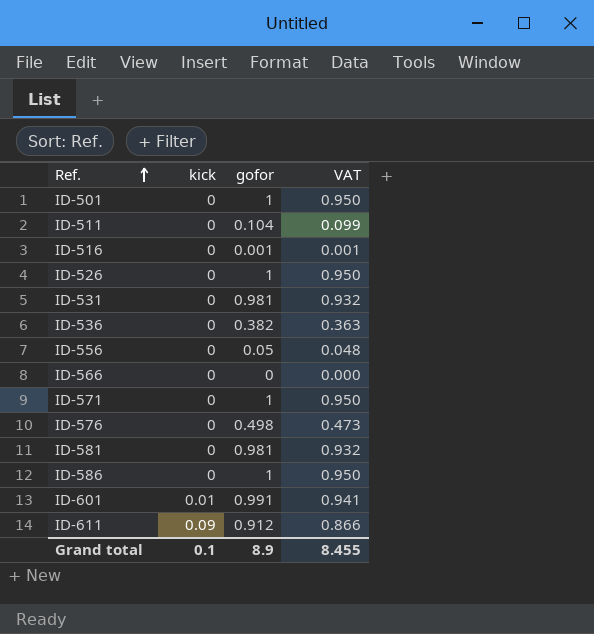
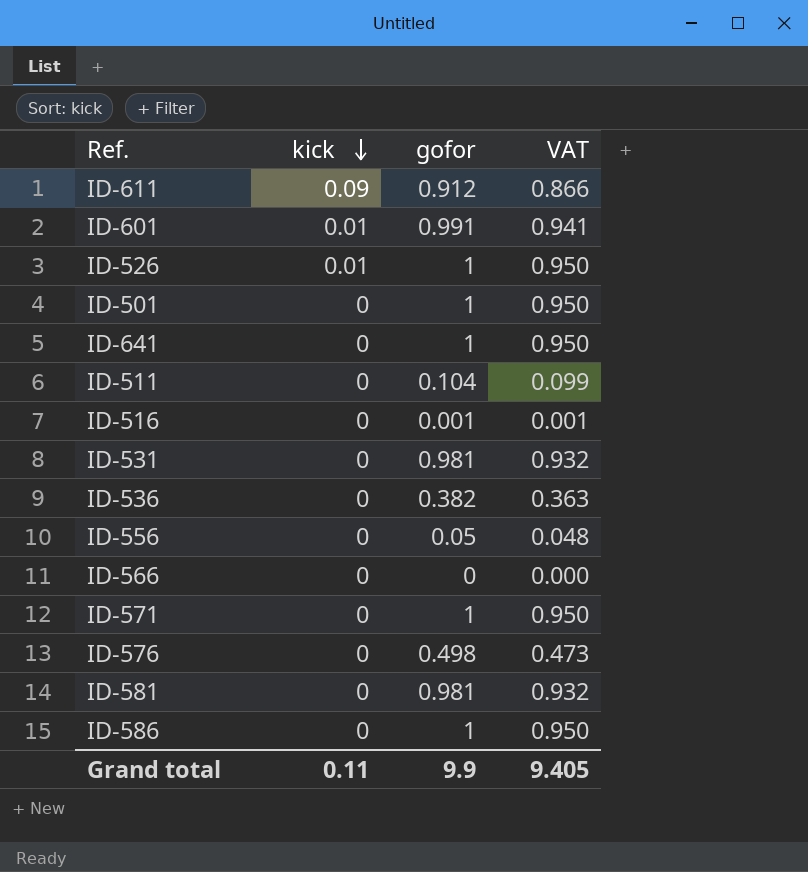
row order: Ref. ascending -> kick descending
ID-526 | kick: 0 -> 0.01
row ID-641: none -> 0 | 1 | 0.950
Grand total | kick: 0.1 -> 0.11
Grand total | gofor: 8.9 -> 9.9
Grand total | VAT: 8.455 -> 9.405

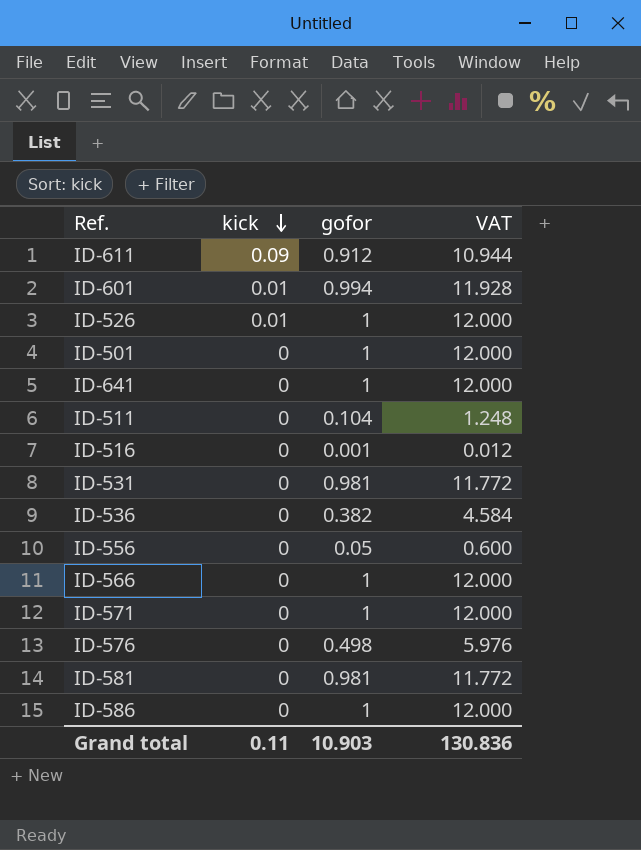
column VAT | formula: [gofor] * 0.95 -> [gofor] * 12
ID-601 | gofor: 0.991 -> 0.994
ID-566 | gofor: 0 -> 1
Grand total | gofor: 9.9 -> 10.903
Grand total | VAT: 9.405 -> 130.836

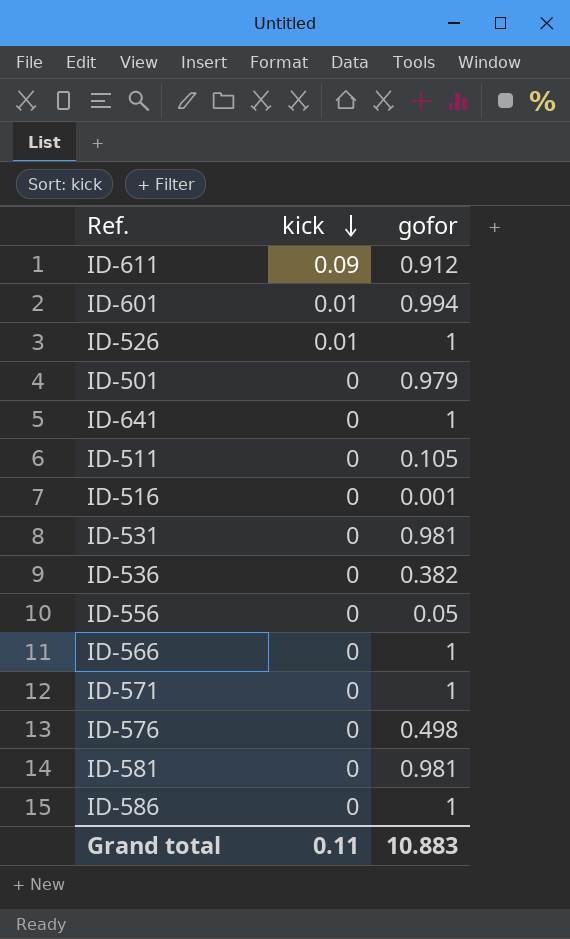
column VAT | formula: [gofor] * 12 -> none
ID-501 | gofor: 1 -> 0.979
ID-511 | gofor: 0.104 -> 0.105
Grand total | gofor: 10.903 -> 10.883

